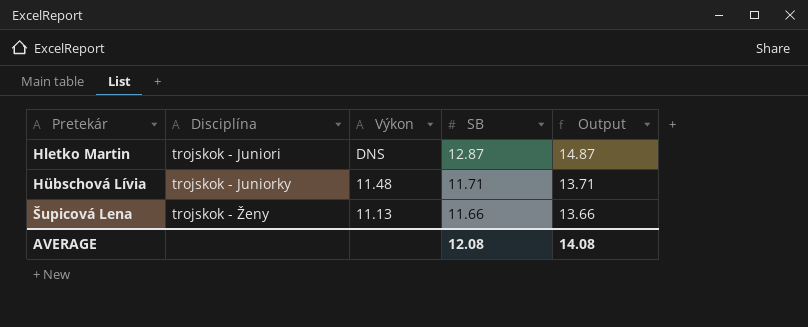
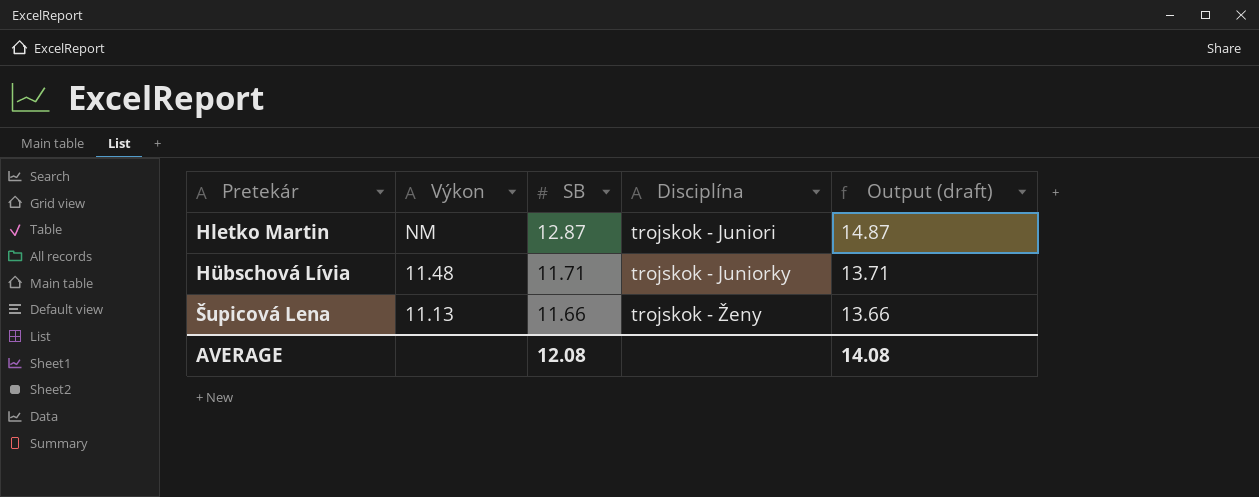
column Disciplína | position: 2 -> 4
column name: Output -> Output (draft)
Hletko Martin | Výkon: DNS -> NM

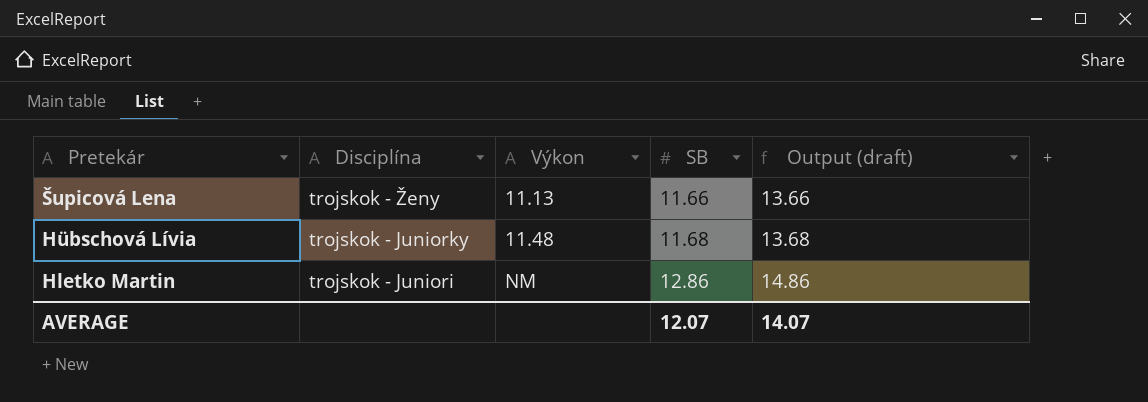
row order: Pretekár ascending -> Pretekár descending
column Disciplína | position: 4 -> 2
Hübschová Lívia | SB: 11.71 -> 11.68
Hübschová Lívia | Output (draft): 13.71 -> 13.68
Hletko Martin | SB: 12.87 -> 12.86
Hletko Martin | Output (draft): 14.87 -> 14.86
AVERAGE | SB: 12.08 -> 12.07
AVERAGE | Output (draft): 14.08 -> 14.07

